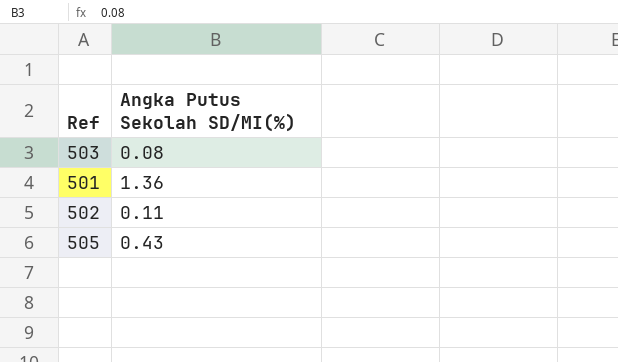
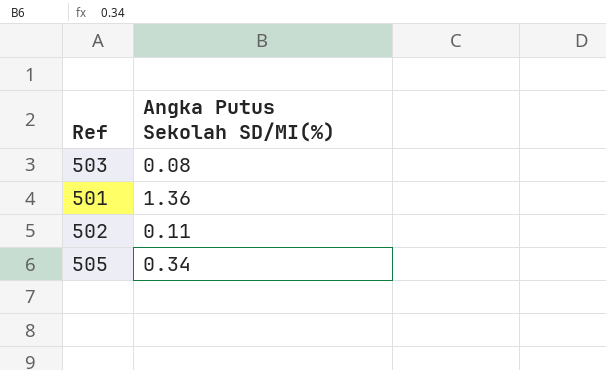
505 | Angka Putus Sekolah SD/MI(%): 0.43 -> 0.34

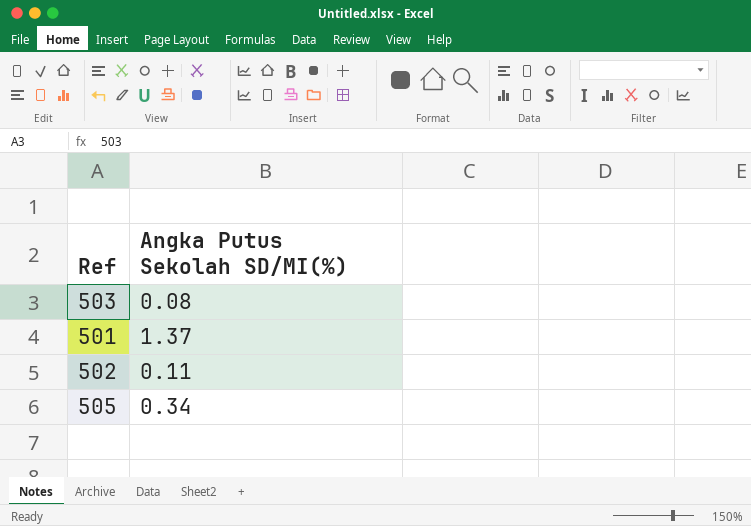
501 | Angka Putus Sekolah SD/MI(%): 1.36 -> 1.37

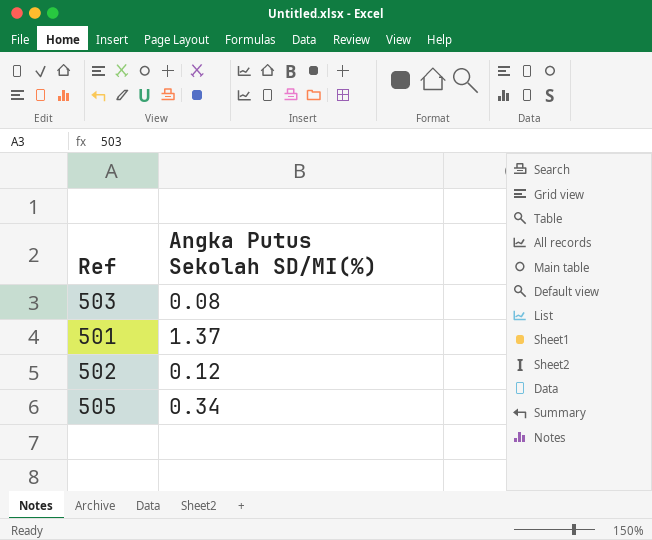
502 | Angka Putus Sekolah SD/MI(%): 0.11 -> 0.12

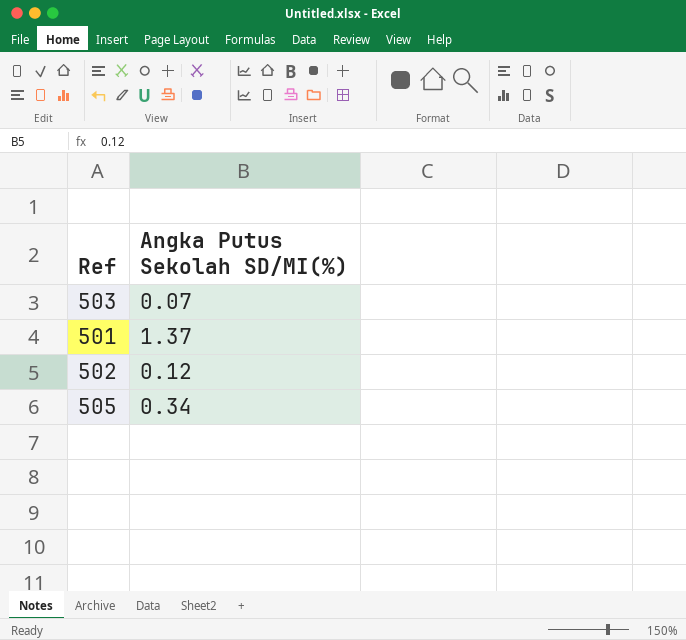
503 | Angka Putus Sekolah SD/MI(%): 0.08 -> 0.07

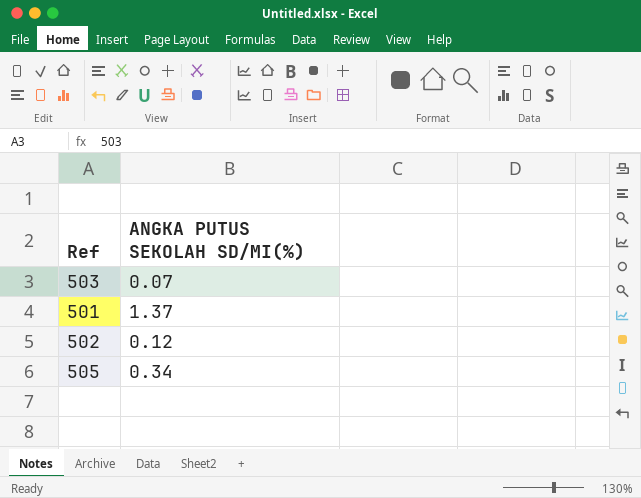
column name: Angka Putus Sekolah SD/MI(%) -> ANGKA PUTUS SEKOLAH SD/MI(%)

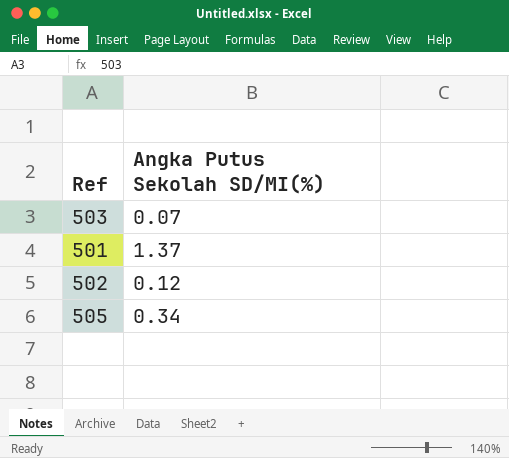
column name: ANGKA PUTUS SEKOLAH SD/MI(%) -> Angka Putus Sekolah SD/MI(%)

